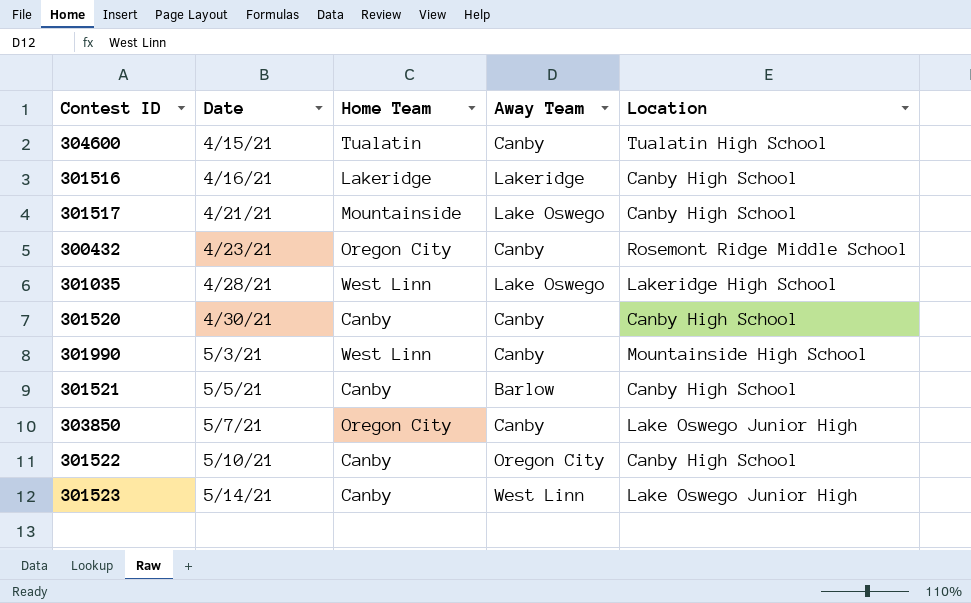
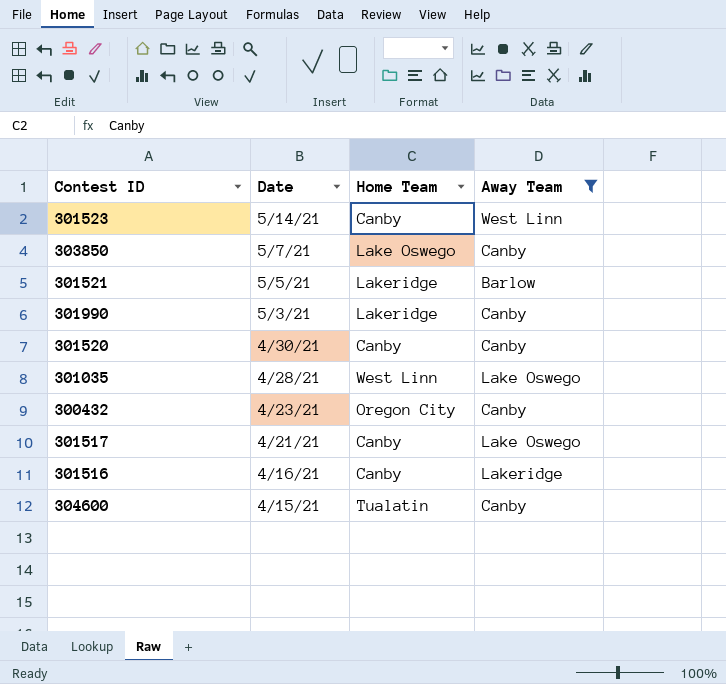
filter: none -> Away Team != Oregon City
row order: Date ascending -> Date descending
column Location | position: 5 -> none
303850 | Home Team: Oregon City -> Lake Oswego
301521 | Home Team: Canby -> Lakeridge
301990 | Home Team: West Linn -> Lakeridge
301517 | Home Team: Mountainside -> Canby
301516 | Home Team: Lakeridge -> Canby

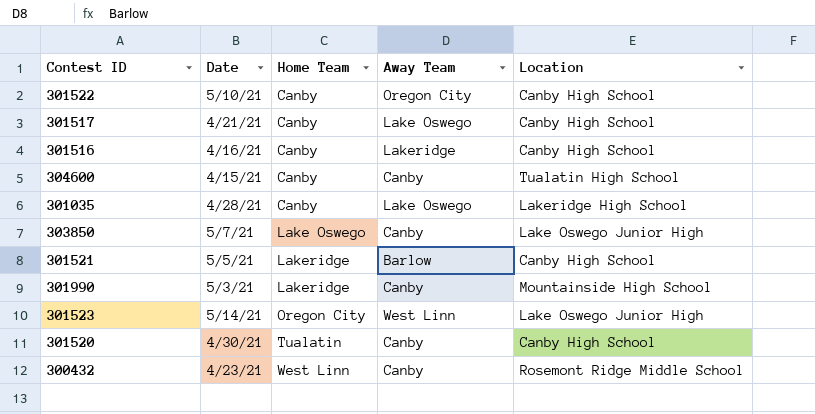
filter: Away Team != Oregon City -> none
row order: Date descending -> Home Team ascending
column Location | position: none -> 5
304600 | Home Team: Tualatin -> Canby
301035 | Home Team: West Linn -> Canby
301523 | Home Team: Canby -> Oregon City
301520 | Home Team: Canby -> Tualatin
300432 | Home Team: Oregon City -> West Linn

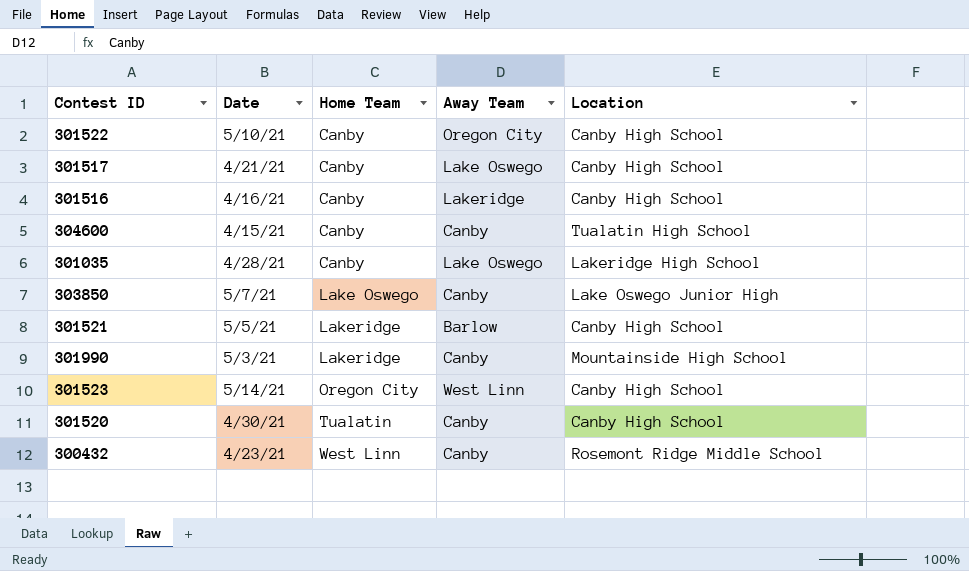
301523 | Location: Lake Oswego Junior High -> Canby High School

